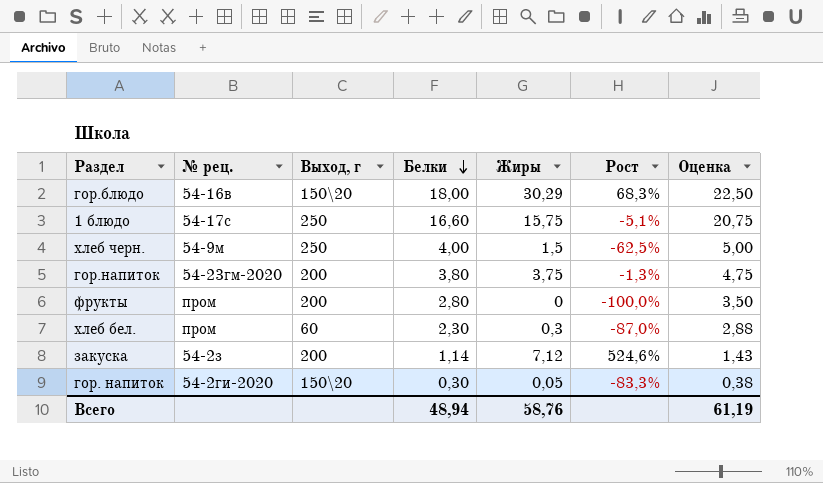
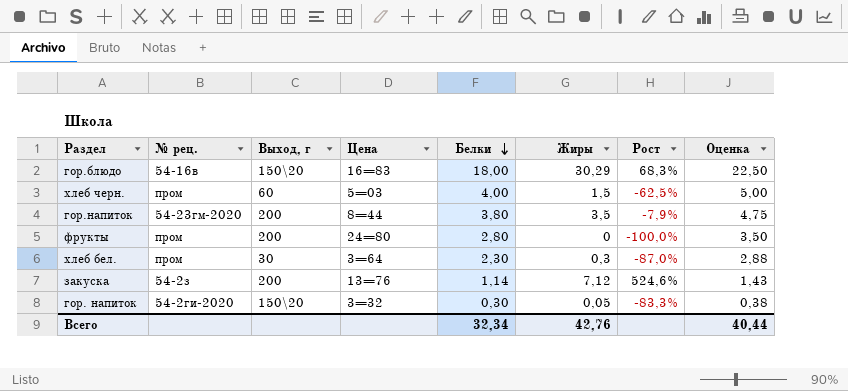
column Цена | position: none -> 4
row 1 блюдо: 54-17с | 250 | 16,60 | 15,75 | -5,1% | 20,75 -> none
хлеб черн. | № рец.: 54-9м -> пром
хлеб черн. | Выход, г: 250 -> 60
гор.напиток | Жиры: 3,75 -> 3,5
гор.напиток | Рост: -1,3% -> -7,9%
хлеб бел. | Выход, г: 60 -> 30
Всего | Белки: 48,94 -> 32,34
Всего | Жиры: 58,76 -> 42,76
Всего | Оценка: 61,19 -> 40,44

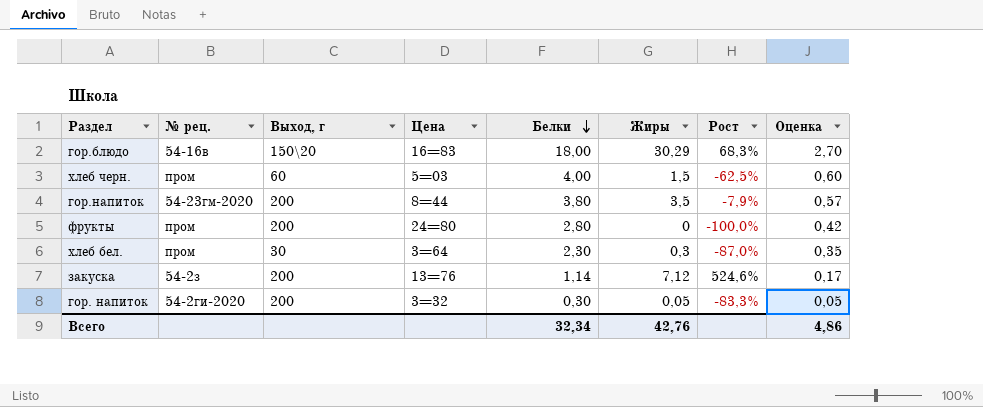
column Оценка | formula: [Белки] * 1,25 -> [Белки] * 0,15
гор. напиток | Выход, г: 150\20 -> 200
Всего | Оценка: 40,44 -> 4,86

